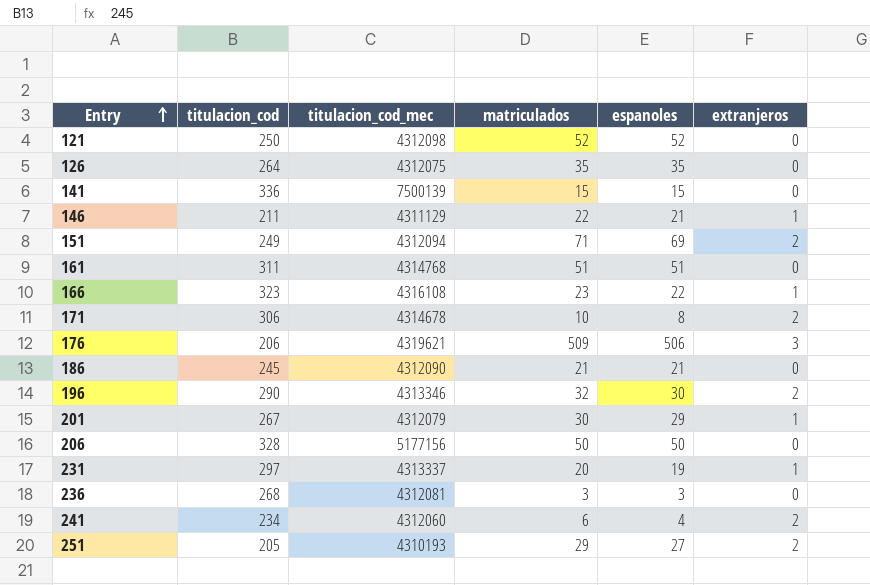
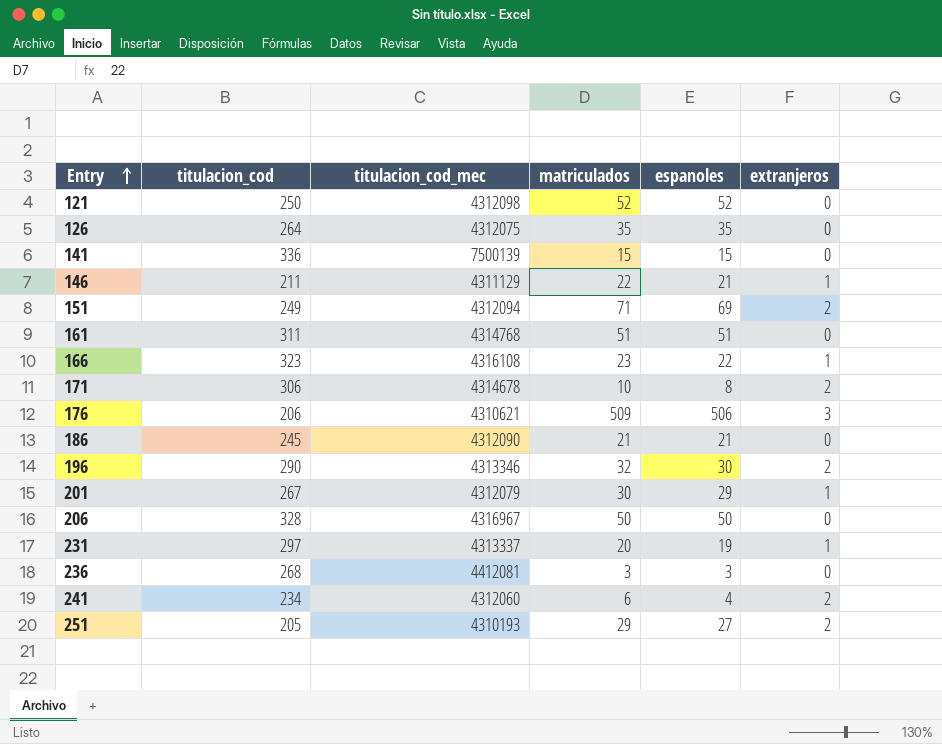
176 | titulacion_cod_mec: 4319621 -> 4310621
206 | titulacion_cod_mec: 5177156 -> 4316967
236 | titulacion_cod_mec: 4312081 -> 4412081

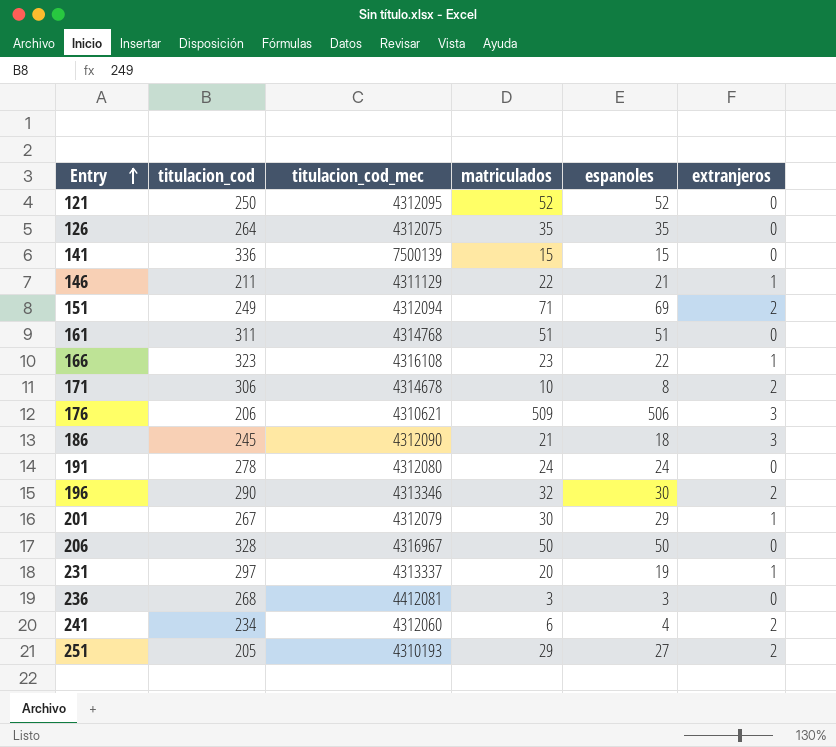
121 | titulacion_cod_mec: 4312098 -> 4312095
186 | espanoles: 21 -> 18
186 | extranjeros: 0 -> 3
row 191: none -> 278 | 4312080 | 24 | 24 | 0

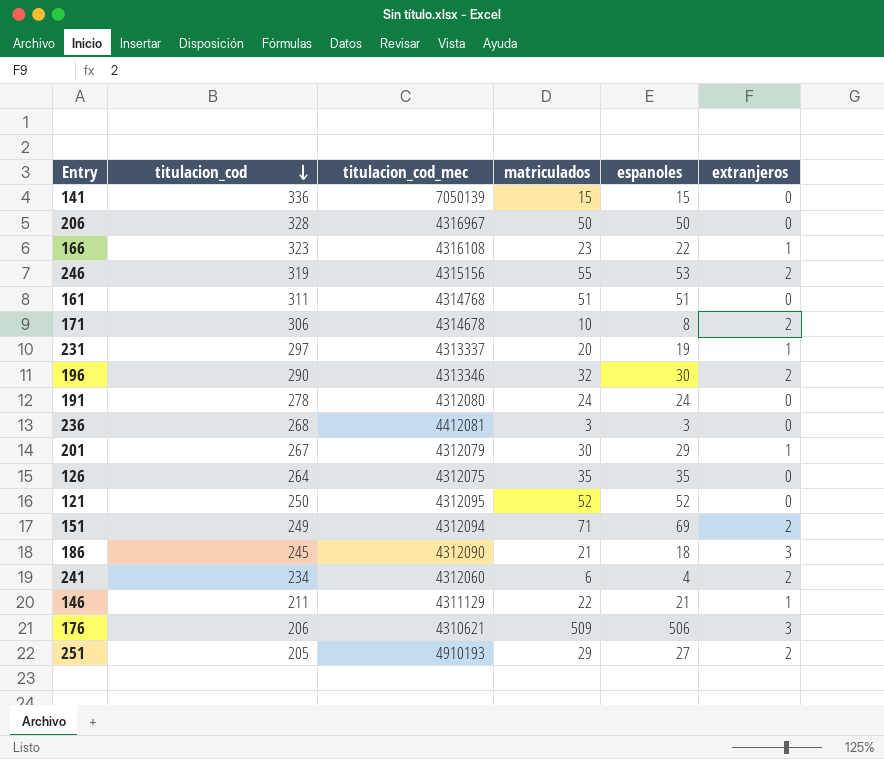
row order: Entry ascending -> titulacion_cod descending
141 | titulacion_cod_mec: 7500139 -> 7050139
row 246: none -> 319 | 4315156 | 55 | 53 | 2
251 | titulacion_cod_mec: 4310193 -> 4910193

